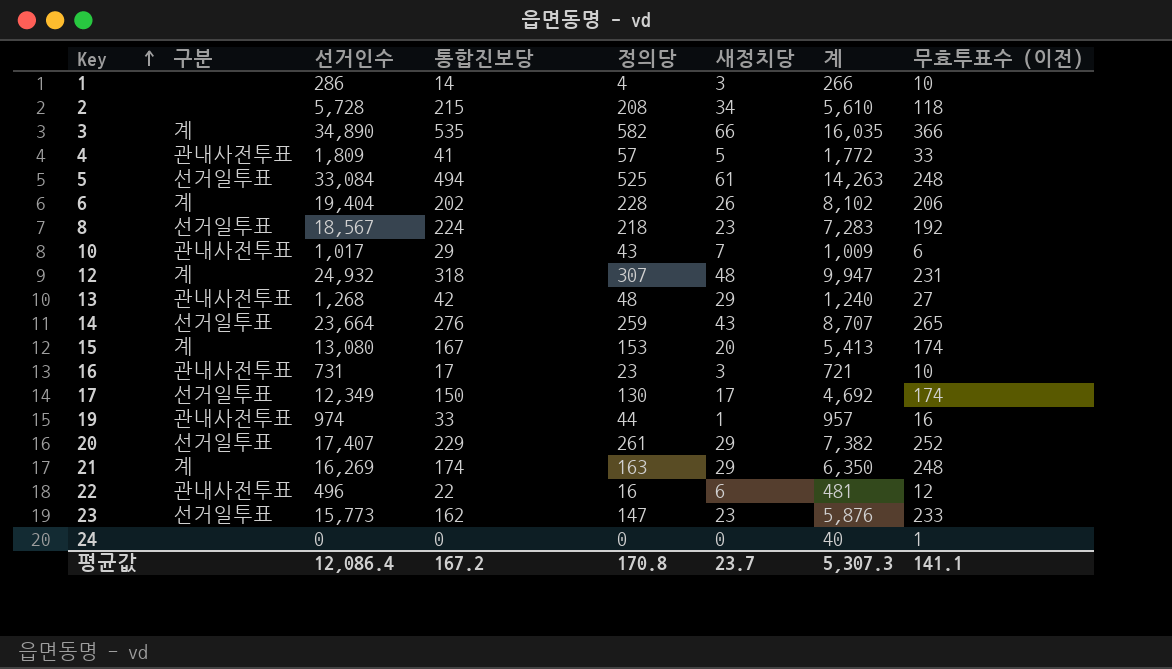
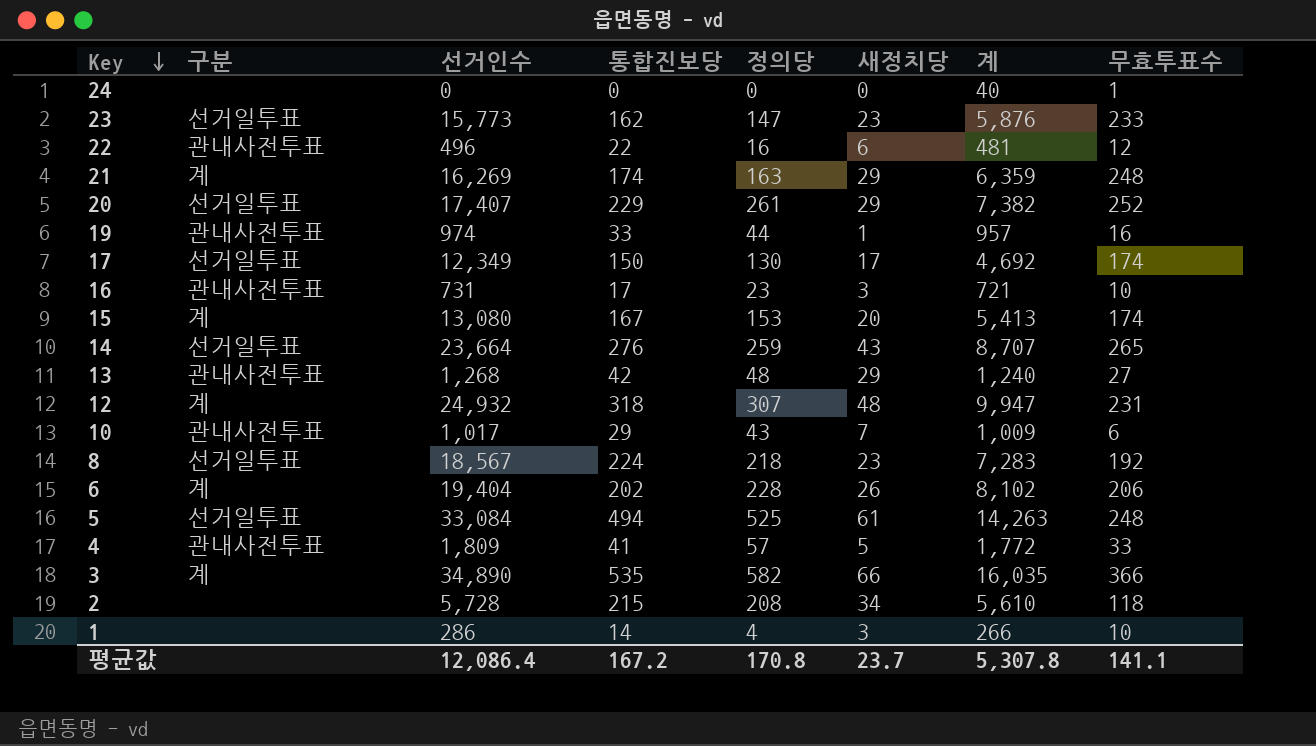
row order: Key ascending -> Key descending
column name: 무효투표수 (이전) -> 무효투표수
21 | 계: 6,350 -> 6,359
평균값 | 계: 5,307.3 -> 5,307.8

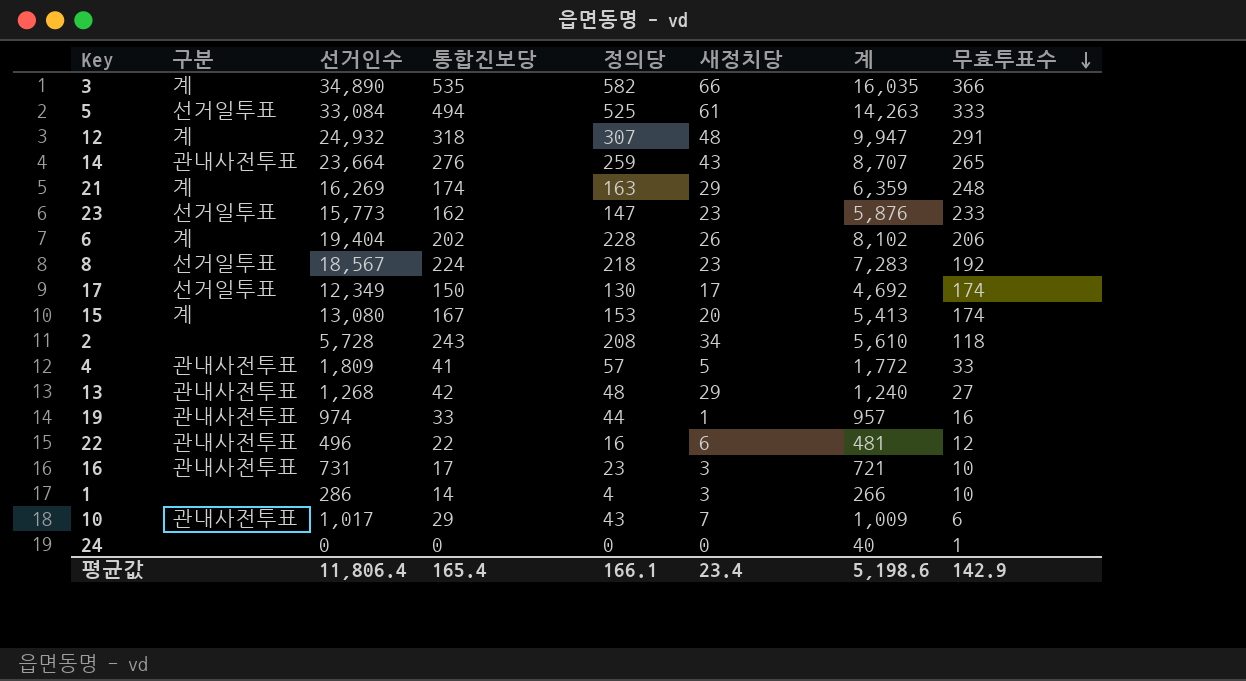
row order: Key descending -> 무효투표수 descending
row 20: 선거일투표 | 17,407 | 229 | 261 | 29 | 7,382 | 252 -> none
5 | 무효투표수: 248 -> 333
12 | 무효투표수: 231 -> 291
14 | 구분: 선거일투표 -> 관내사전투표
2 | 통합진보당: 215 -> 243
평균값 | 선거인수: 12,086.4 -> 11,806.4
평균값 | 통합진보당: 167.2 -> 165.4
평균값 | 정의당: 170.8 -> 166.1
평균값 | 새정치당: 23.7 -> 23.4
평균값 | 계: 5,307.8 -> 5,198.6
평균값 | 무효투표수: 141.1 -> 142.9

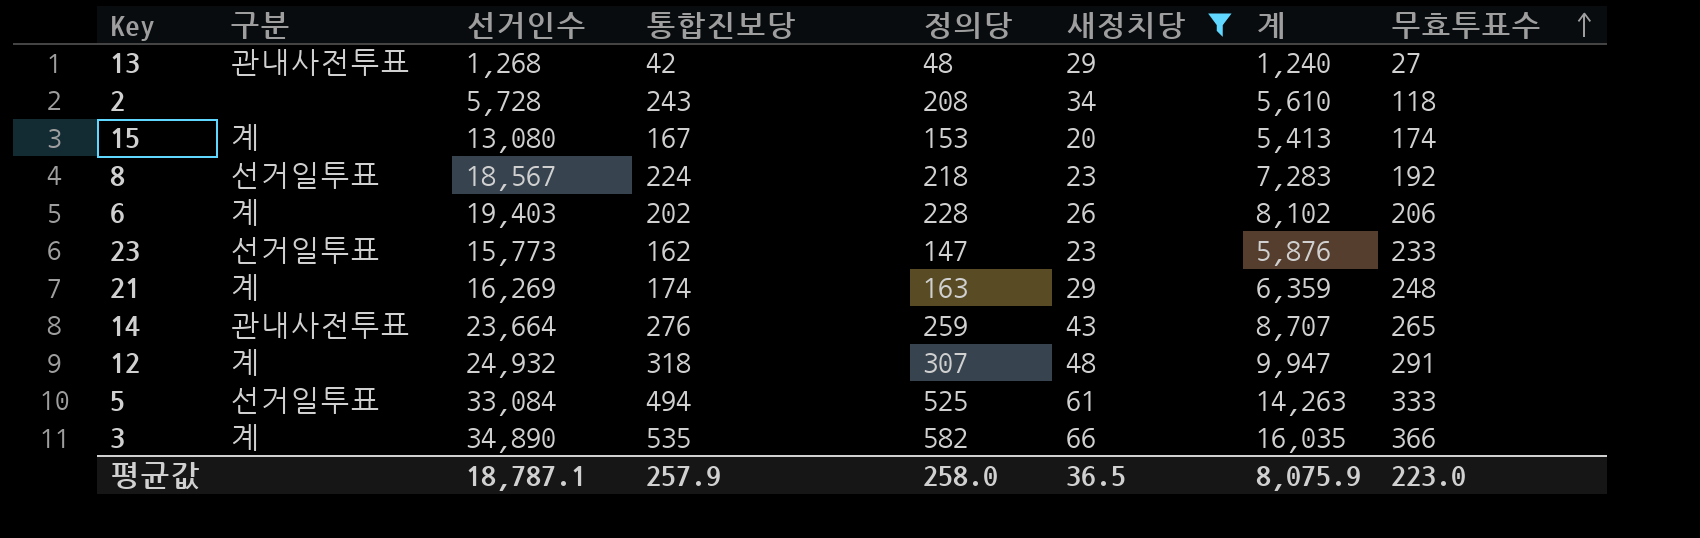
filter: none -> 새정치당 >= 20
row order: 무효투표수 descending -> 무효투표수 ascending
6 | 선거인수: 19,404 -> 19,403
평균값 | 선거인수: 11,806.4 -> 18,787.1
평균값 | 통합진보당: 165.4 -> 257.9
평균값 | 정의당: 166.1 -> 258.0
평균값 | 새정치당: 23.4 -> 36.5
평균값 | 계: 5,198.6 -> 8,075.9
평균값 | 무효투표수: 142.9 -> 223.0

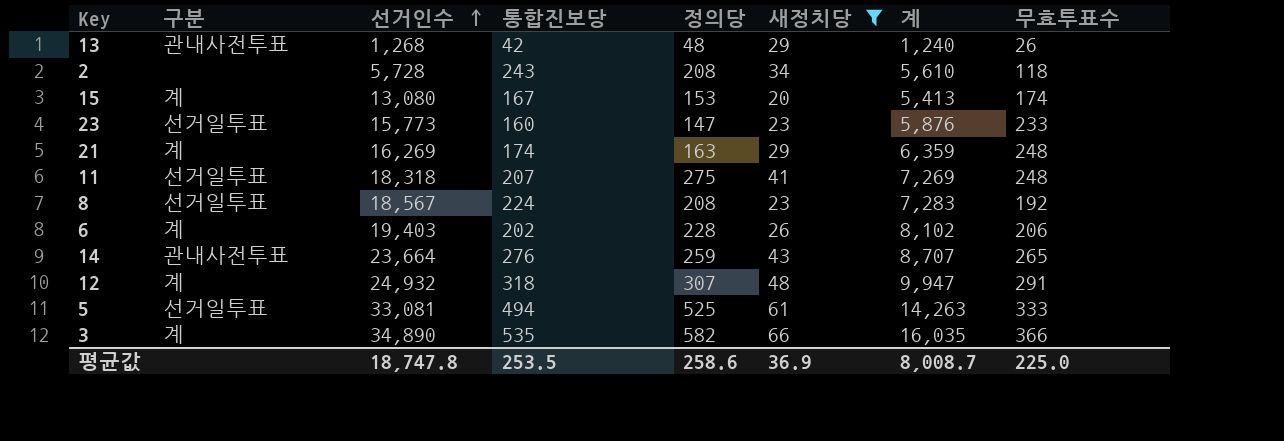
row order: 무효투표수 ascending -> 선거인수 ascending
13 | 무효투표수: 27 -> 26
23 | 통합진보당: 162 -> 160
row 11: none -> 선거일투표 | 18,318 | 207 | 275 | 41 | 7,269 | 248
8 | 정의당: 218 -> 208
5 | 선거인수: 33,084 -> 33,081
평균값 | 선거인수: 18,787.1 -> 18,747.8
평균값 | 통합진보당: 257.9 -> 253.5
평균값 | 정의당: 258.0 -> 258.6
평균값 | 새정치당: 36.5 -> 36.9
평균값 | 계: 8,075.9 -> 8,008.7
평균값 | 무효투표수: 223.0 -> 225.0

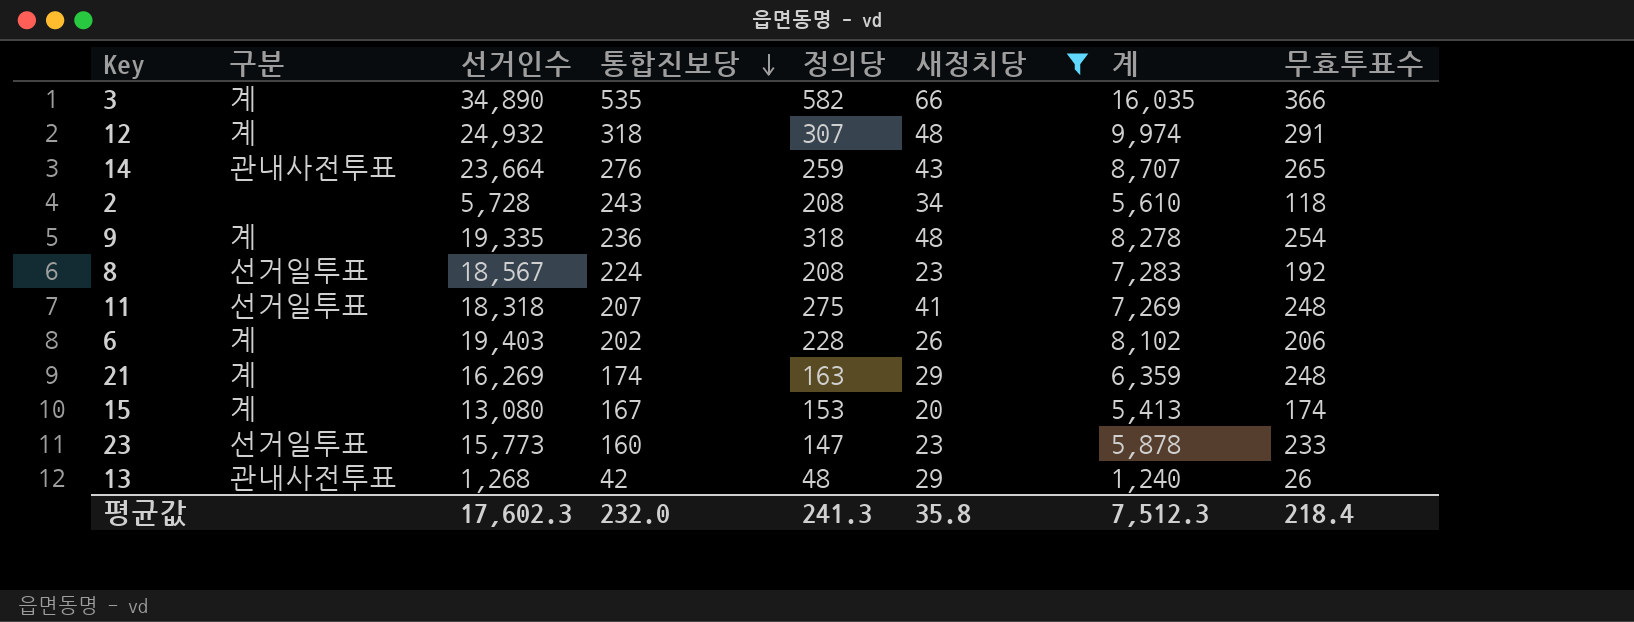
row order: 선거인수 ascending -> 통합진보당 descending
row 5: 선거일투표 | 33,081 | 494 | 525 | 61 | 14,263 | 333 -> none
12 | 계: 9,947 -> 9,974
row 9: none -> 계 | 19,335 | 236 | 318 | 48 | 8,278 | 254
23 | 계: 5,876 -> 5,878
평균값 | 선거인수: 18,747.8 -> 17,602.3
평균값 | 통합진보당: 253.5 -> 232.0
평균값 | 정의당: 258.6 -> 241.3
평균값 | 새정치당: 36.9 -> 35.8
평균값 | 계: 8,008.7 -> 7,512.3
평균값 | 무효투표수: 225.0 -> 218.4

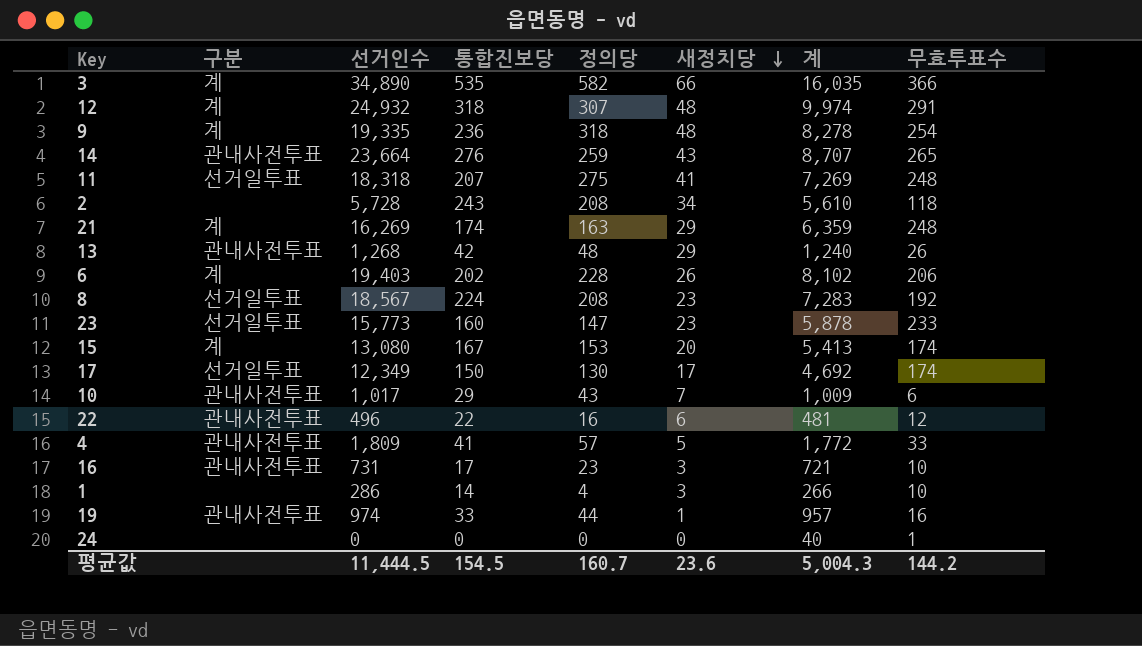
filter: 새정치당 >= 20 -> none
row order: 통합진보당 descending -> 새정치당 descending
평균값 | 선거인수: 17,602.3 -> 11,444.5
평균값 | 통합진보당: 232.0 -> 154.5
평균값 | 정의당: 241.3 -> 160.7
평균값 | 새정치당: 35.8 -> 23.6
평균값 | 계: 7,512.3 -> 5,004.3
평균값 | 무효투표수: 218.4 -> 144.2

